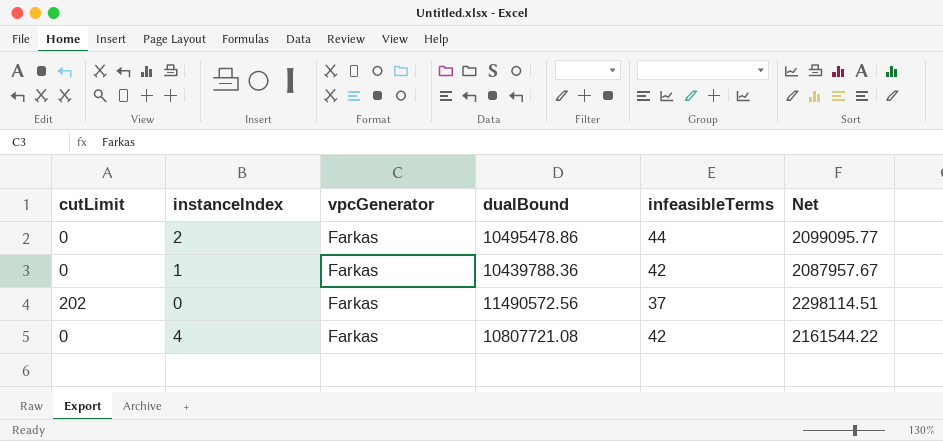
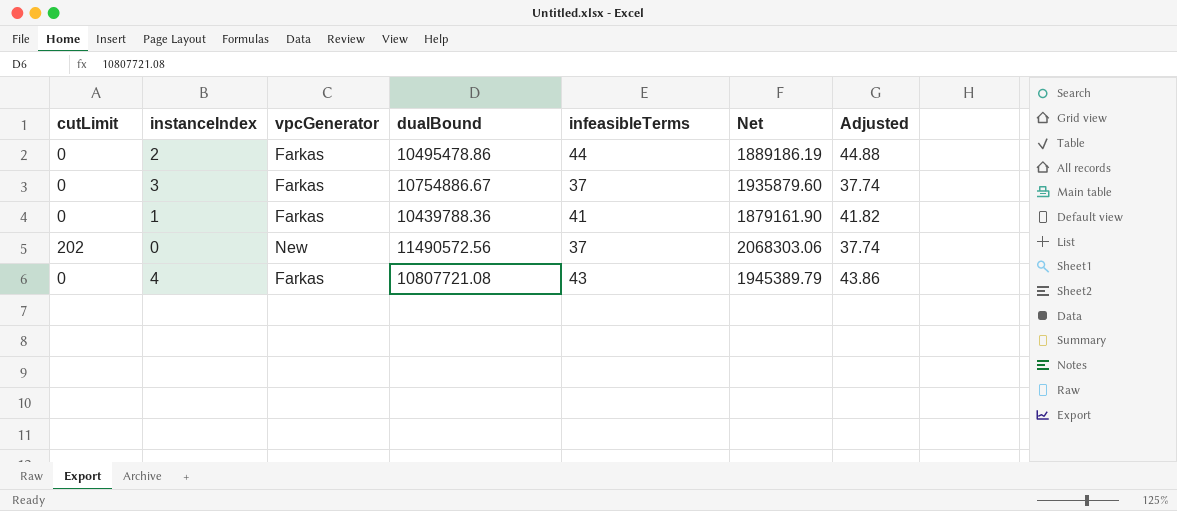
column Net | formula: [dualBound] * 0.2 -> [dualBound] * 0.18
column Adjusted | formula: none -> [infeasibleTerms] * 1.02
row 3: none -> 0 | Farkas | 10754886.67 | 37 | 1935879.60 | 37.74
1 | infeasibleTerms: 42 -> 41
0 | vpcGenerator: Farkas -> New
4 | infeasibleTerms: 42 -> 43

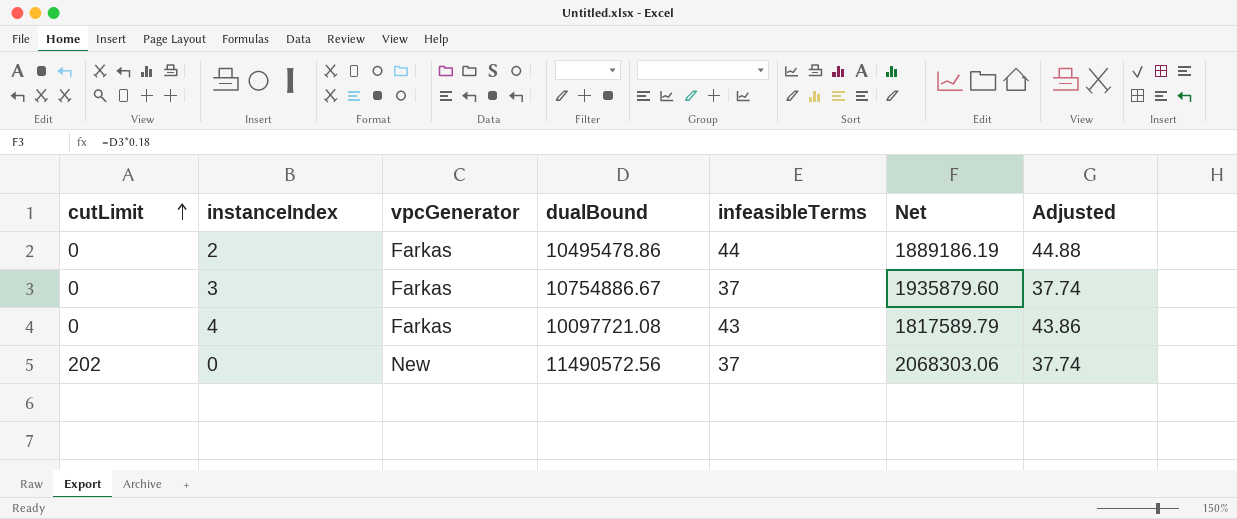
row order: none -> cutLimit ascending
row 1: 0 | Farkas | 10439788.36 | 41 | 1879161.90 | 41.82 -> none
4 | dualBound: 10807721.08 -> 10097721.08
4 | Net: 1945389.79 -> 1817589.79

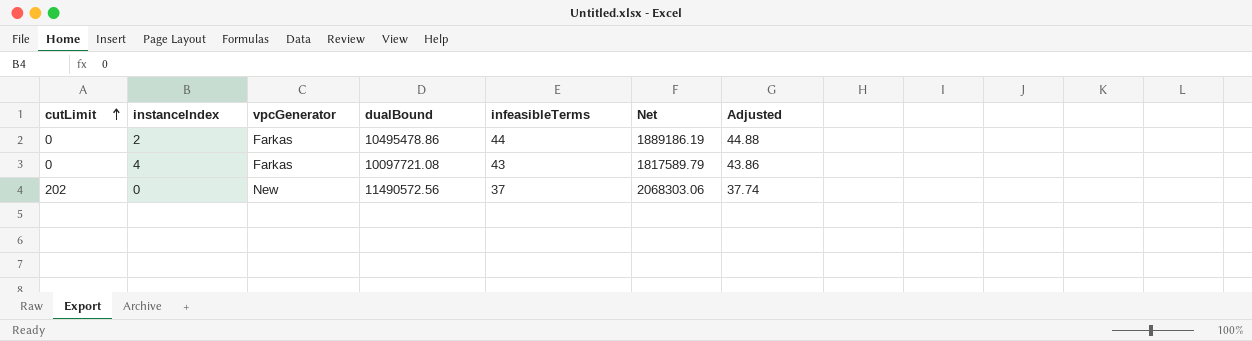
row 3: 0 | Farkas | 10754886.67 | 37 | 1935879.60 | 37.74 -> none

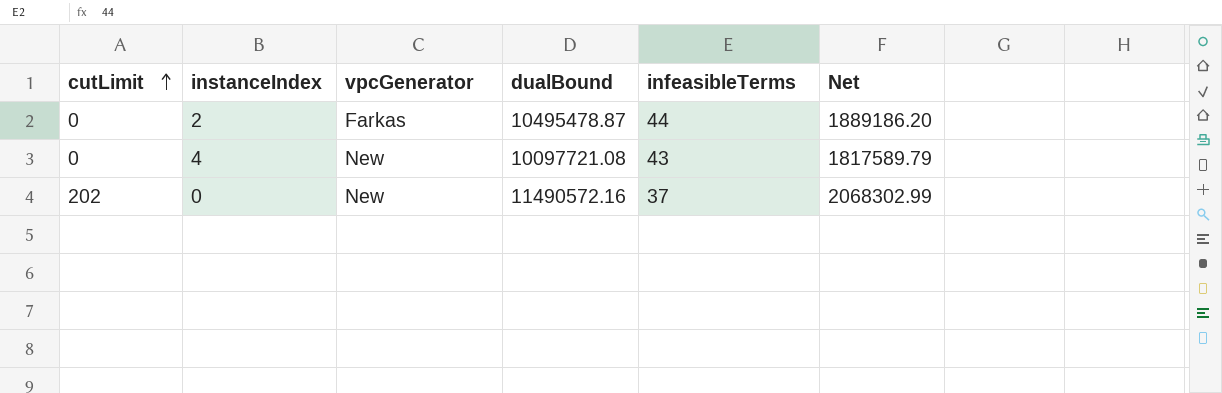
column Adjusted | formula: [infeasibleTerms] * 1.02 -> none
2 | dualBound: 10495478.86 -> 10495478.87
2 | Net: 1889186.19 -> 1889186.20
4 | vpcGenerator: Farkas -> New
0 | dualBound: 11490572.56 -> 11490572.16
0 | Net: 2068303.06 -> 2068302.99

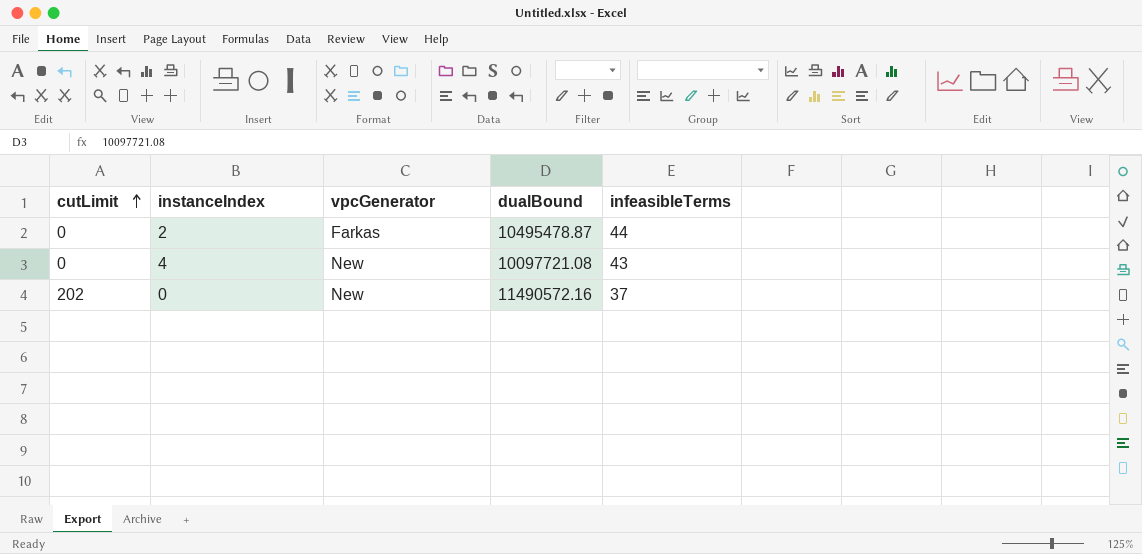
column Net | formula: [dualBound] * 0.18 -> none

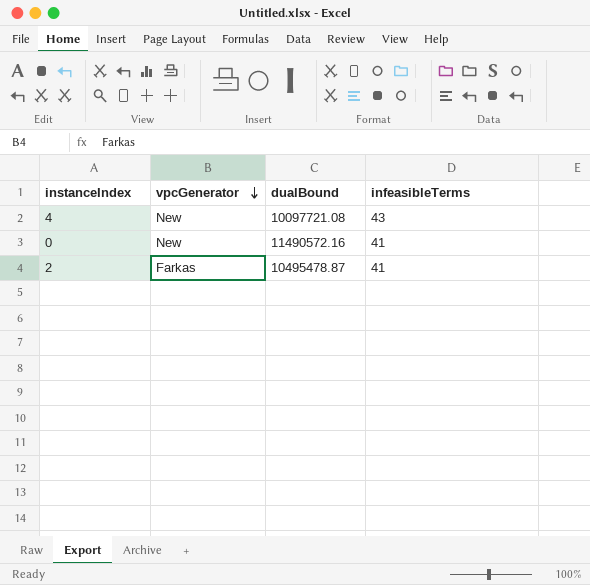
row order: cutLimit ascending -> vpcGenerator descending
column cutLimit | position: 1 -> none
0 | infeasibleTerms: 37 -> 41
2 | infeasibleTerms: 44 -> 41

